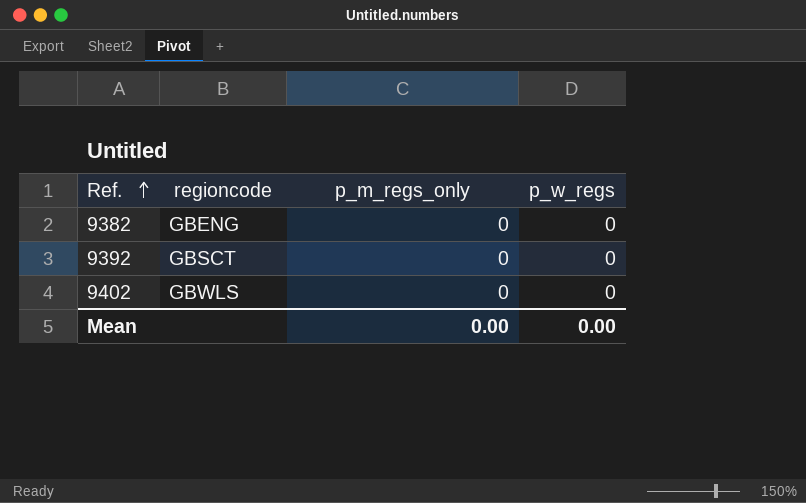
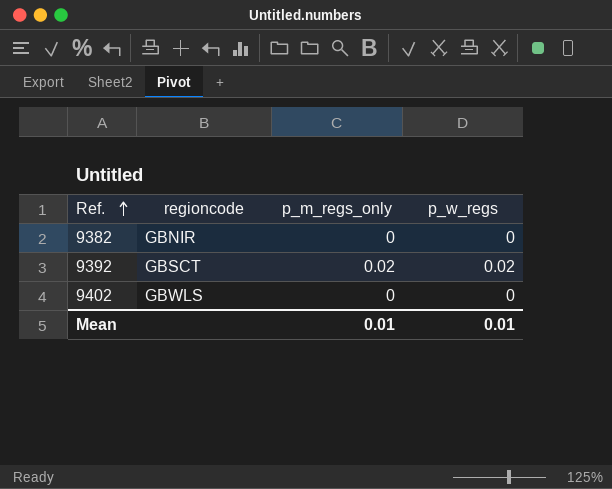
9382 | regioncode: GBENG -> GBNIR
9392 | p_m_regs_only: 0 -> 0.02
9392 | p_w_regs: 0 -> 0.02
Mean | p_m_regs_only: 0.00 -> 0.01
Mean | p_w_regs: 0.00 -> 0.01

